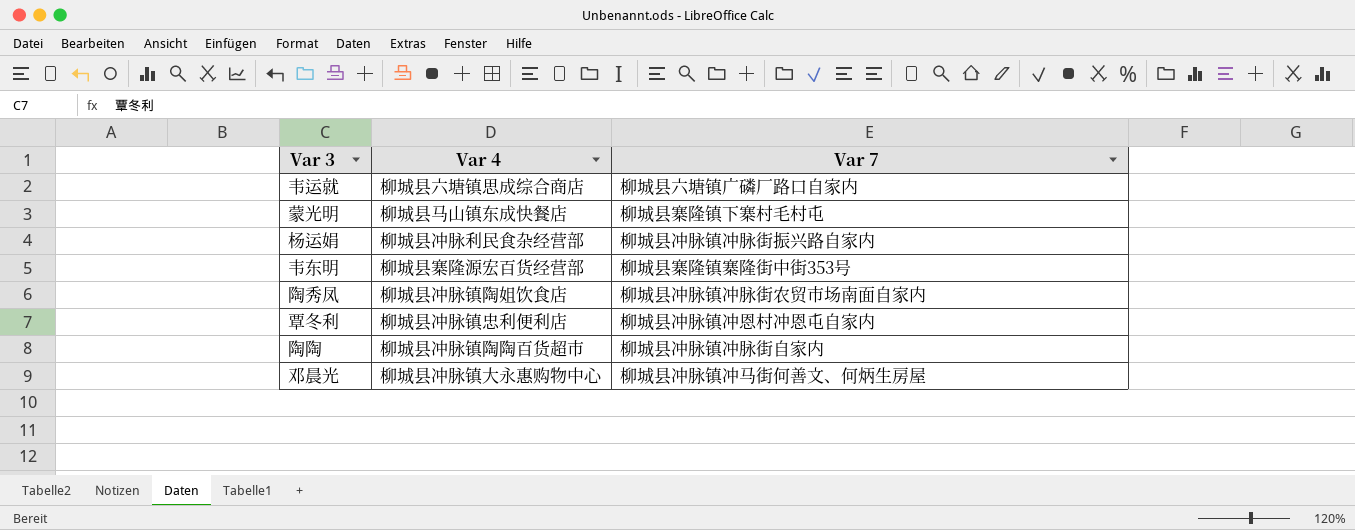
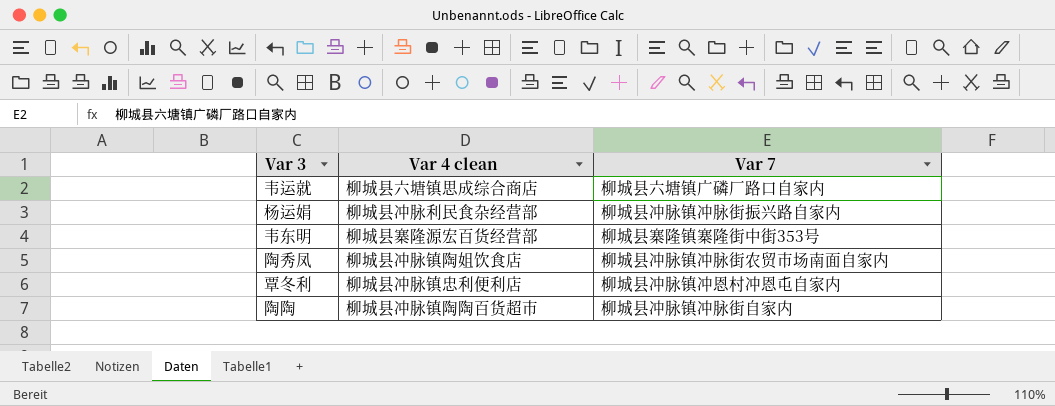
column name: Var 4 -> Var 4 clean
row 蒙光明: 柳城县马山镇东成快餐店 | 柳城县寨隆镇下寨村毛村屯 -> none
row 邓晨光: 柳城县冲脉镇大永惠购物中心 | 柳城县冲脉镇冲马街何善文、何炳生房屋 -> none

